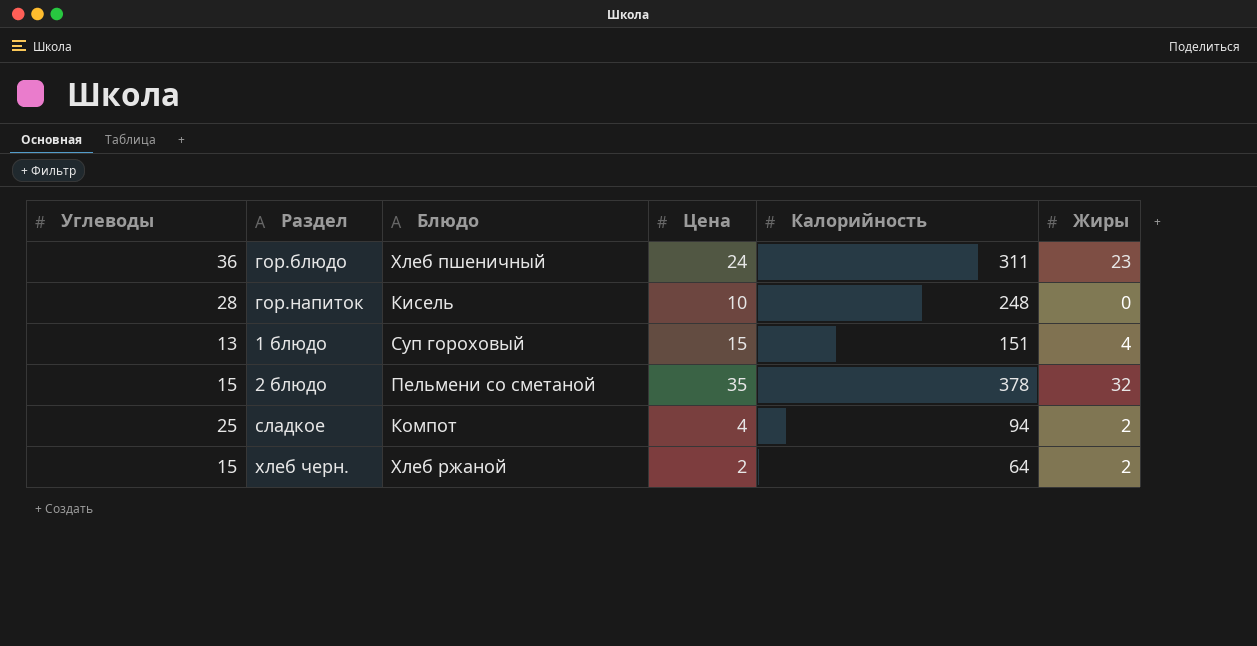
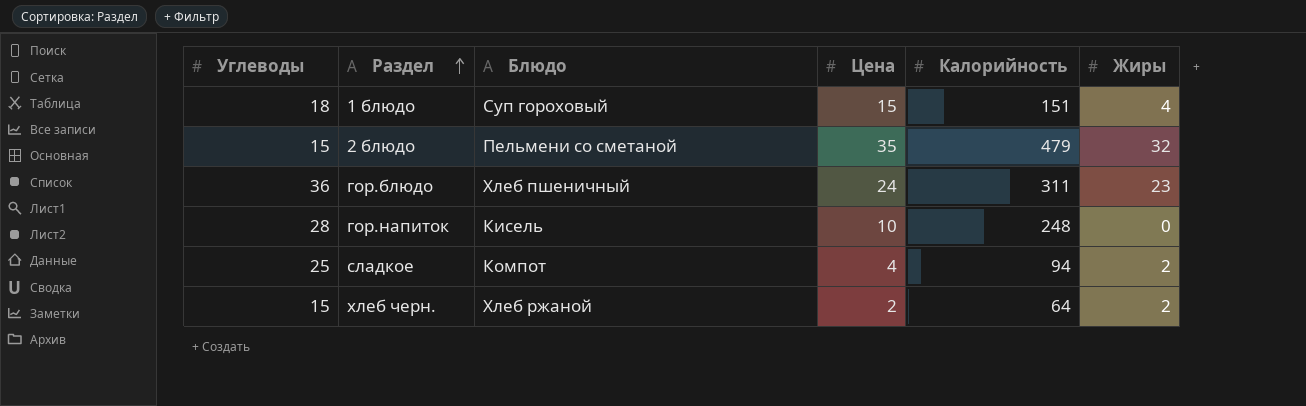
row order: none -> Раздел ascending
1 блюдо | Углеводы: 13 -> 18
2 блюдо | Калорийность: 378 -> 479

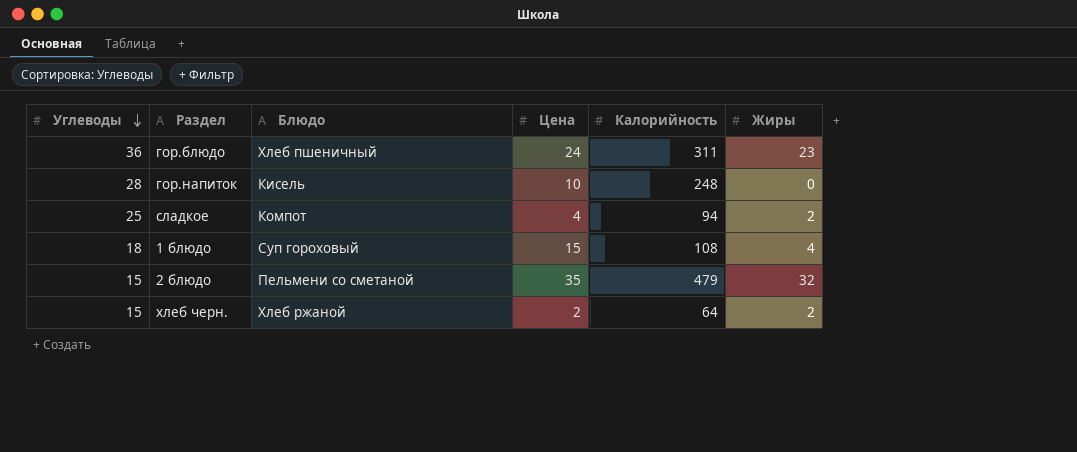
row order: Раздел ascending -> Углеводы descending
1 блюдо | Калорийность: 151 -> 108

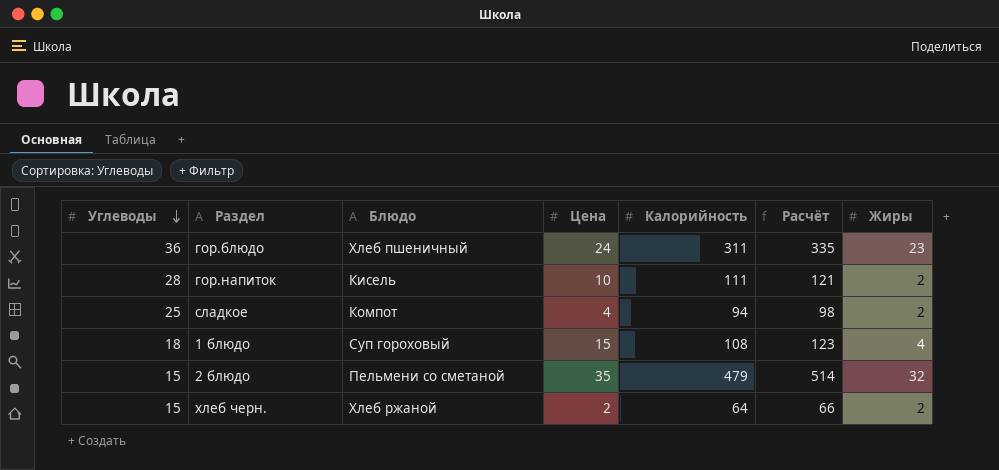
column Расчёт | formula: none -> [Цена] + [Калорийность]
гор.напиток | Калорийность: 248 -> 111
гор.напиток | Жиры: 0 -> 2

